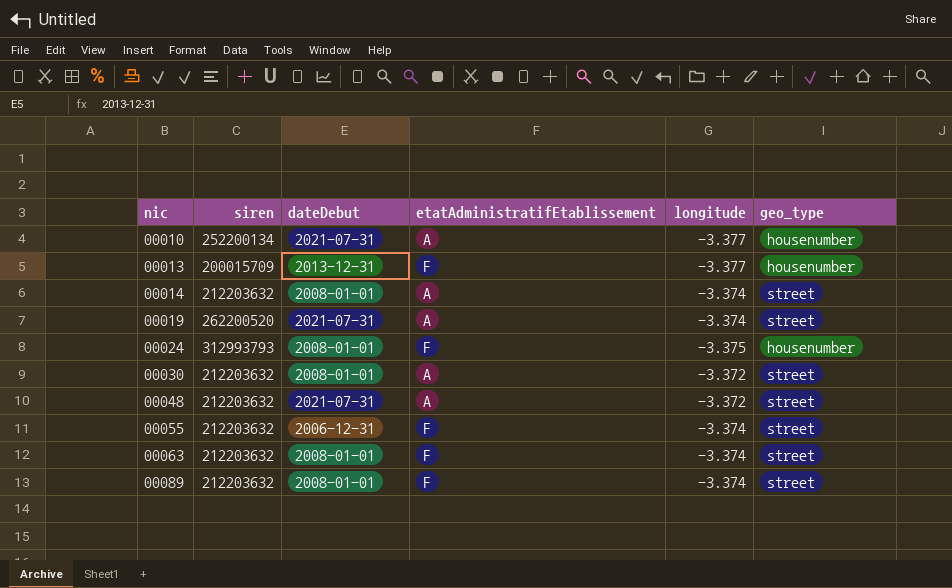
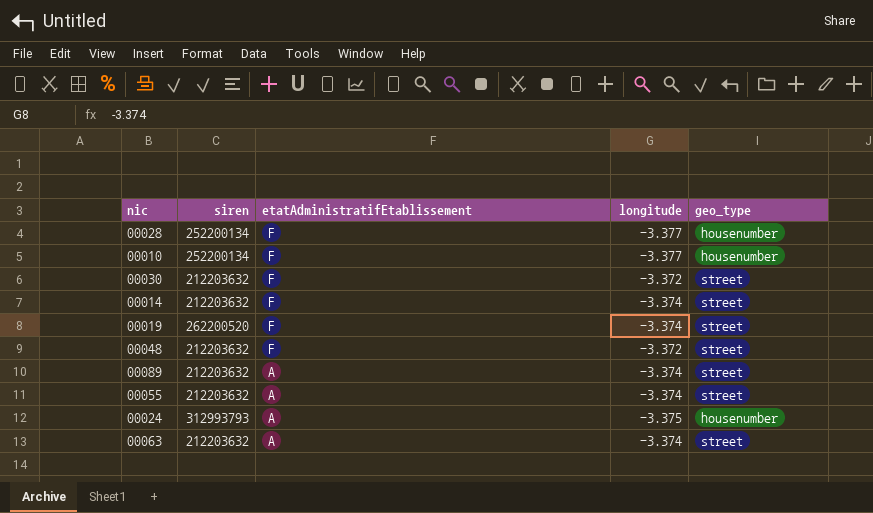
row order: nic ascending -> etatAdministratifEtablissement descending
column dateDebut | position: 3 -> none
row 00013: 200015709 | 2013-12-31 | F | -3.377 | housenumber -> none
row 00028: none -> 252200134 | F | -3.377 | housenumber
00010 | etatAdministratifEtablissement: A -> F
00030 | etatAdministratifEtablissement: A -> F
00014 | etatAdministratifEtablissement: A -> F
00019 | etatAdministratifEtablissement: A -> F
00048 | etatAdministratifEtablissement: A -> F
00089 | etatAdministratifEtablissement: F -> A
00055 | etatAdministratifEtablissement: F -> A
00024 | etatAdministratifEtablissement: F -> A
00063 | etatAdministratifEtablissement: F -> A

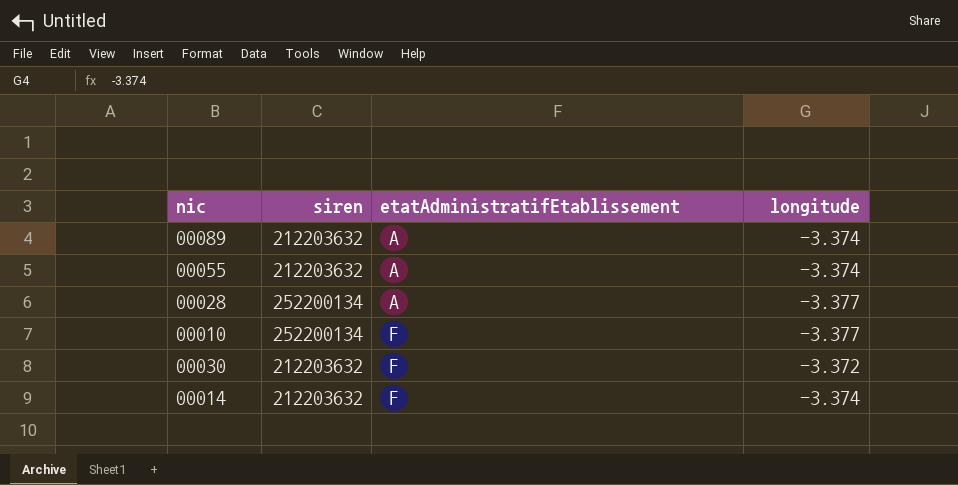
row order: etatAdministratifEtablissement descending -> etatAdministratifEtablissement ascending
column geo_type | position: 5 -> none
row 00019: 262200520 | F | -3.374 | street -> none
row 00048: 212203632 | F | -3.372 | street -> none
row 00024: 312993793 | A | -3.375 | housenumber -> none
row 00063: 212203632 | A | -3.374 | street -> none
00028 | etatAdministratifEtablissement: F -> A

